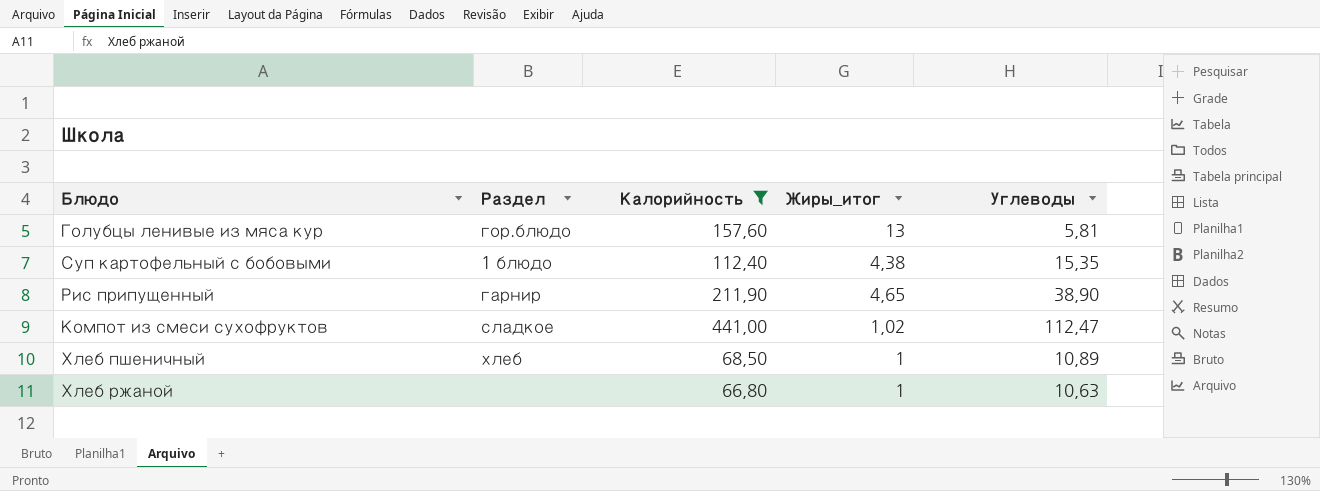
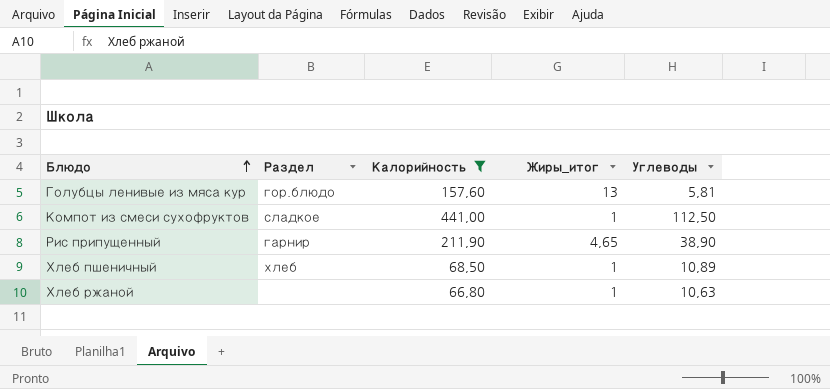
row order: none -> Блюдо ascending
row Суп картофельный с бобовыми: 1 блюдо | 112,40 | 4,38 | 15,35 -> none
Компот из смеси сухофруктов | Жиры_итог: 1,02 -> 1
Компот из смеси сухофруктов | Углеводы: 112,47 -> 112,50

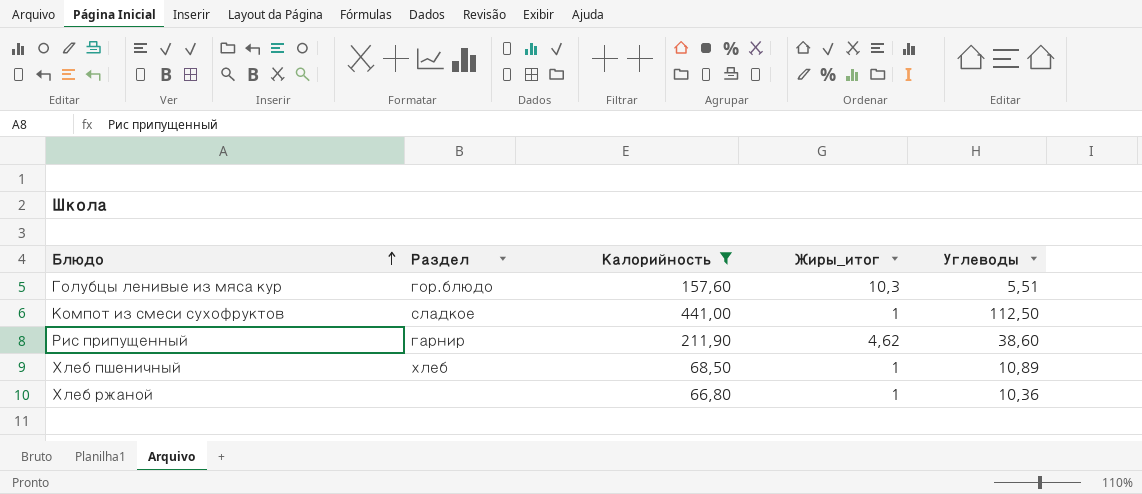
Голубцы ленивые из мяса кур | Жиры_итог: 13 -> 10,3
Голубцы ленивые из мяса кур | Углеводы: 5,81 -> 5,51
Рис припущенный | Жиры_итог: 4,65 -> 4,62
Рис припущенный | Углеводы: 38,90 -> 38,60
Хлеб ржаной | Углеводы: 10,63 -> 10,36

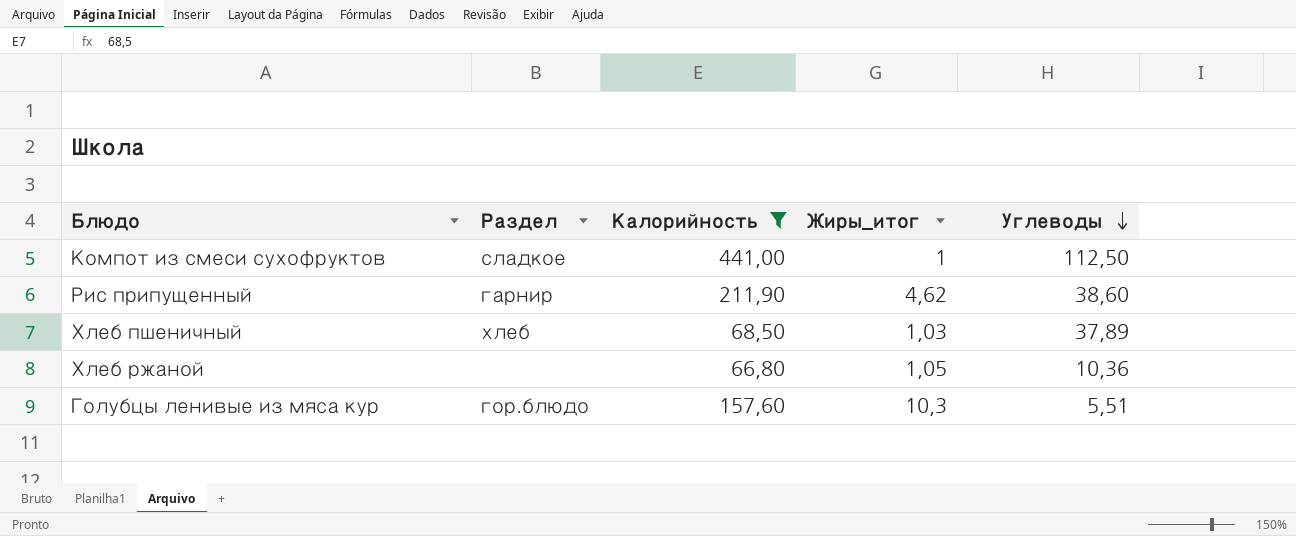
row order: Блюдо ascending -> Углеводы descending
Хлеб пшеничный | Жиры_итог: 1 -> 1,03
Хлеб пшеничный | Углеводы: 10,89 -> 37,89
Хлеб ржаной | Жиры_итог: 1 -> 1,05

